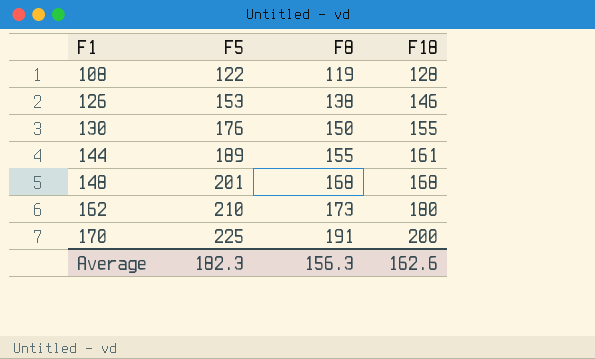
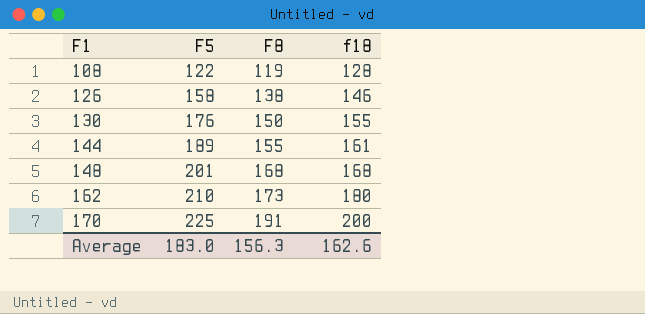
column name: F18 -> f18
126 | F5: 153 -> 158
Average | F5: 182.3 -> 183.0

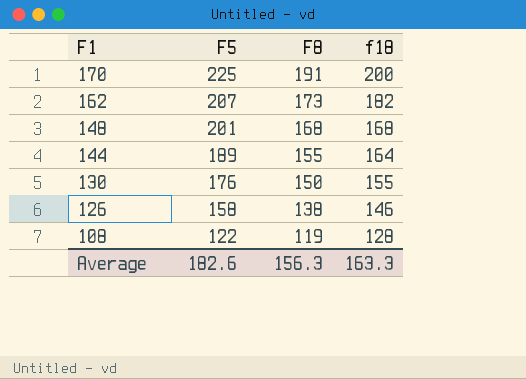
row order: F1 ascending -> F1 descending
162 | F5: 210 -> 207
162 | f18: 180 -> 182
144 | f18: 161 -> 164
Average | F5: 183.0 -> 182.6
Average | f18: 162.6 -> 163.3

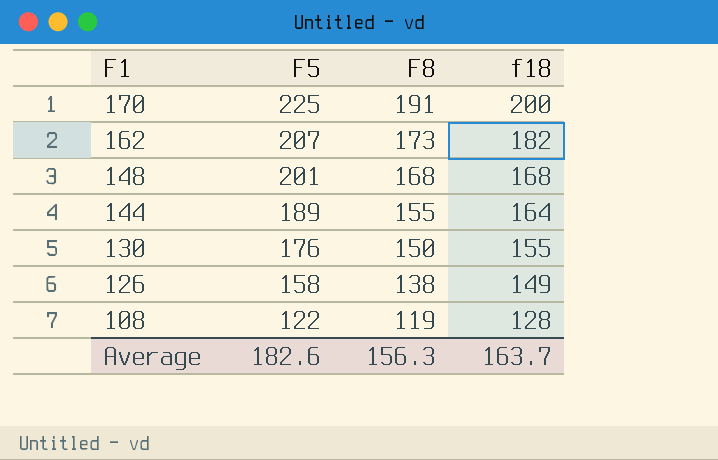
126 | f18: 146 -> 149
Average | f18: 163.3 -> 163.7

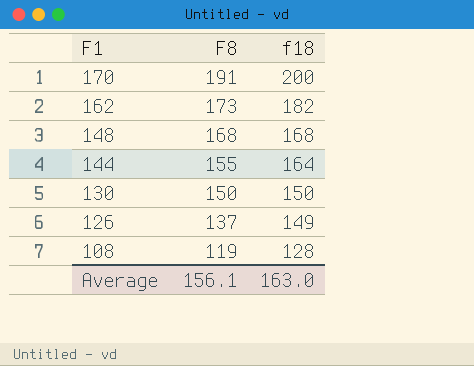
column F5 | position: 2 -> none
130 | f18: 155 -> 150
126 | F8: 138 -> 137
Average | F8: 156.3 -> 156.1
Average | f18: 163.7 -> 163.0

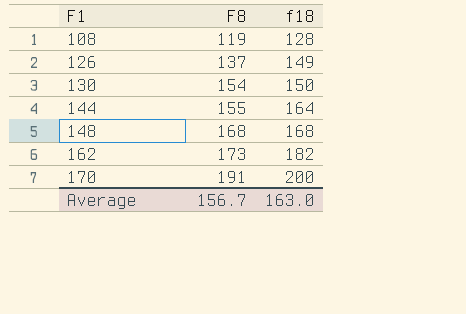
row order: F1 descending -> F1 ascending
130 | F8: 150 -> 154
Average | F8: 156.1 -> 156.7

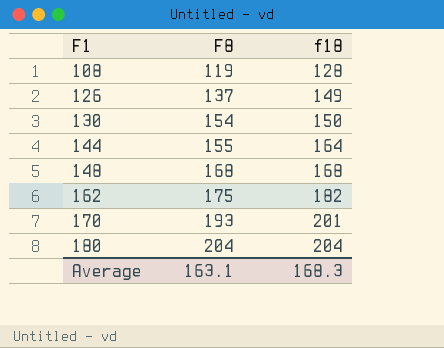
162 | F8: 173 -> 175
170 | F8: 191 -> 193
170 | f18: 200 -> 201
row 180: none -> 204 | 204
Average | F8: 156.7 -> 163.1
Average | f18: 163.0 -> 168.3

